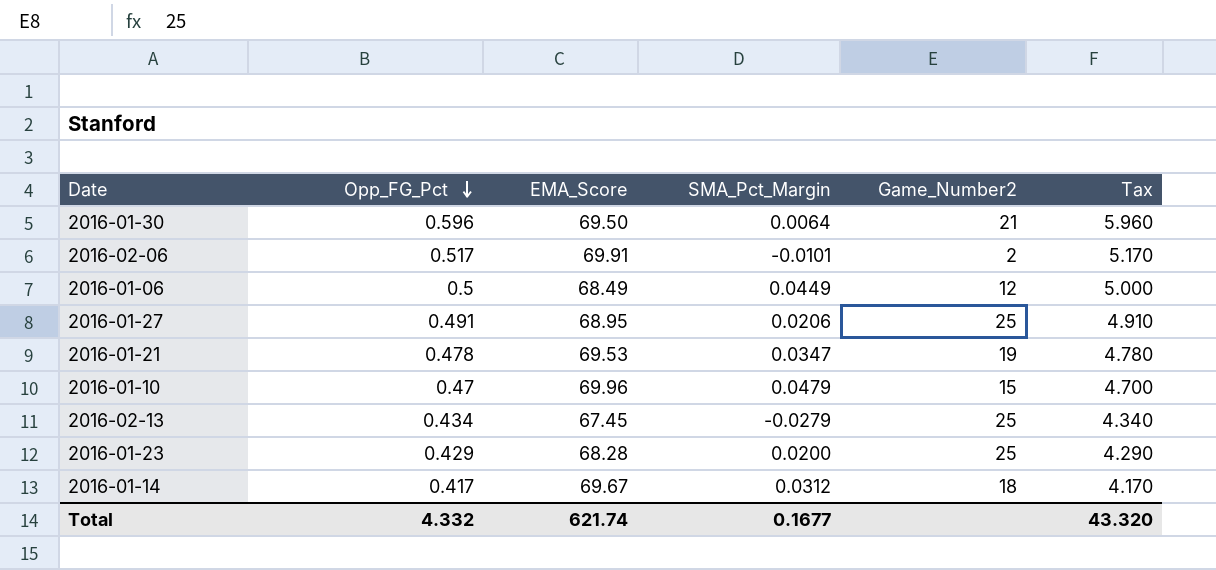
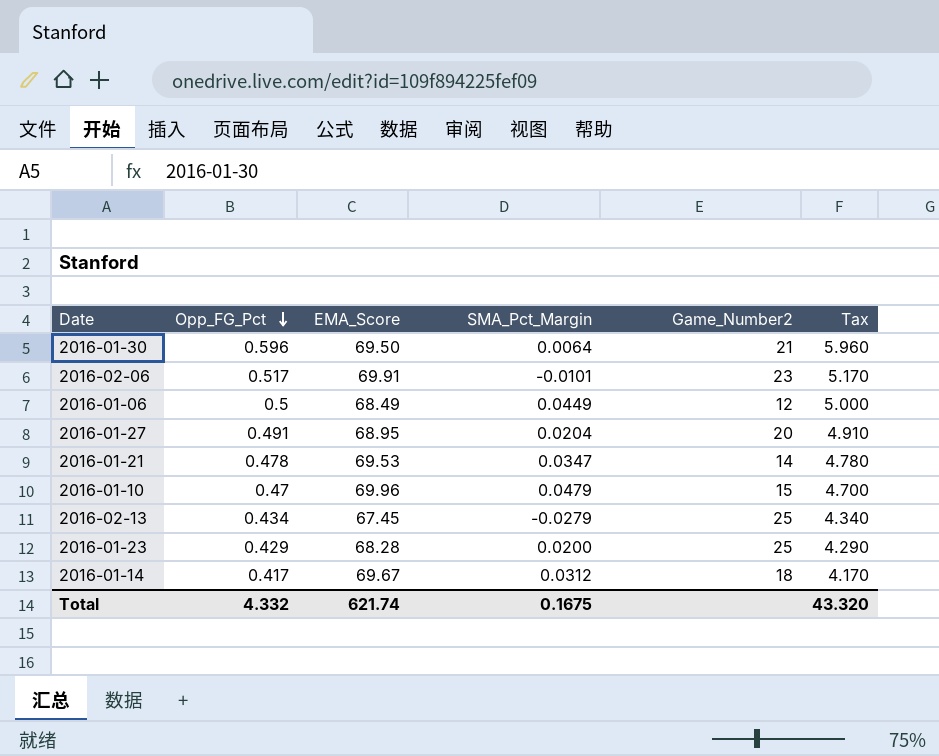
2016-02-06 | Game_Number2: 2 -> 23
2016-01-27 | SMA_Pct_Margin: 0.0206 -> 0.0204
2016-01-27 | Game_Number2: 25 -> 20
2016-01-21 | Game_Number2: 19 -> 14
Total | SMA_Pct_Margin: 0.1677 -> 0.1675

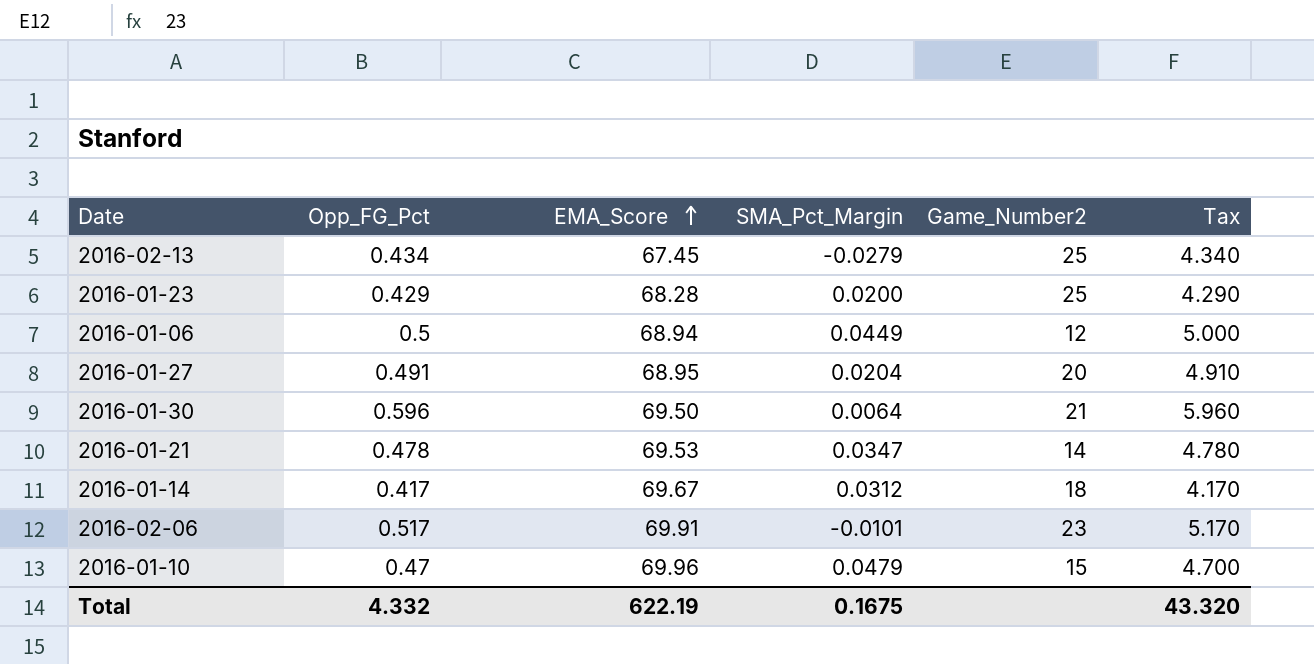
row order: Opp_FG_Pct descending -> EMA_Score ascending
2016-01-06 | EMA_Score: 68.49 -> 68.94
Total | EMA_Score: 621.74 -> 622.19

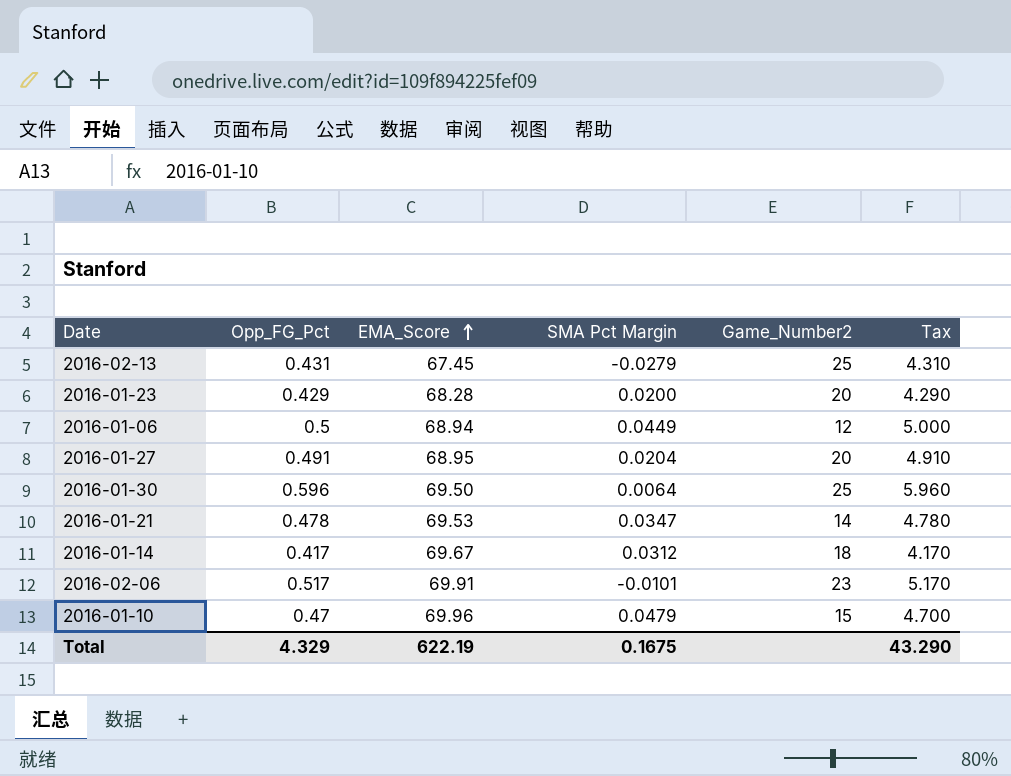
column name: SMA_Pct_Margin -> SMA Pct Margin
2016-02-13 | Opp_FG_Pct: 0.434 -> 0.431
2016-02-13 | Tax: 4.340 -> 4.310
2016-01-23 | Game_Number2: 25 -> 20
2016-01-30 | Game_Number2: 21 -> 25
Total | Opp_FG_Pct: 4.332 -> 4.329
Total | Tax: 43.320 -> 43.290

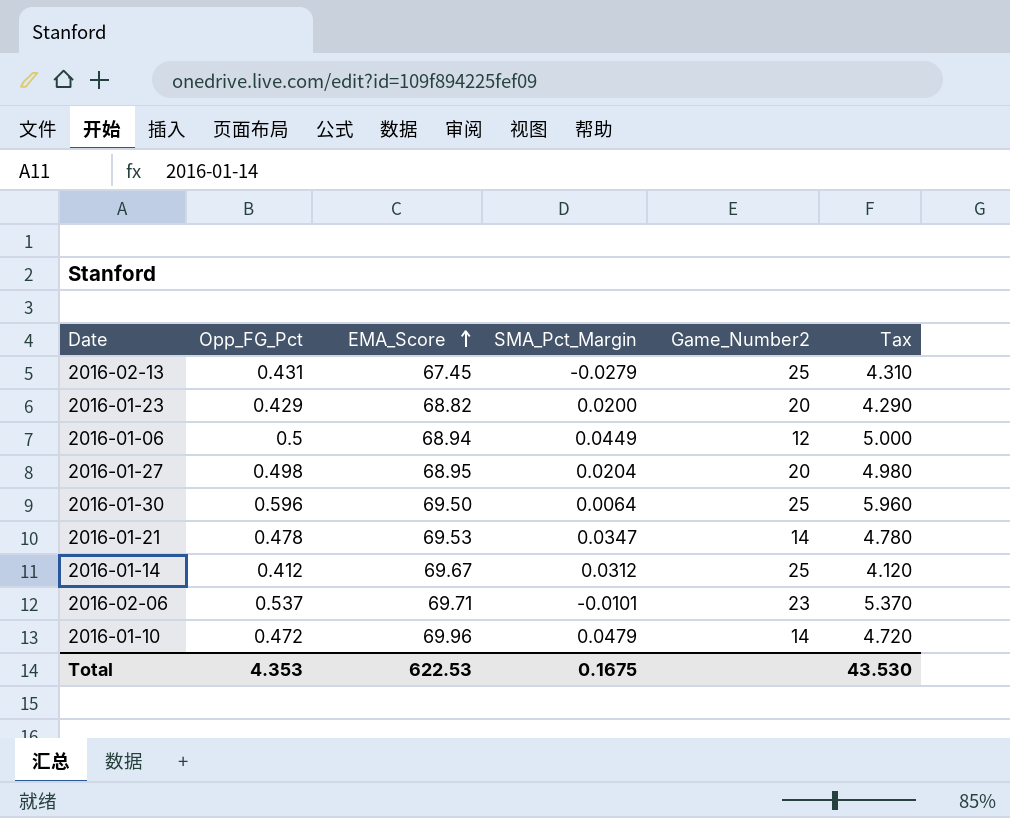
column name: SMA Pct Margin -> SMA_Pct_Margin
2016-01-23 | EMA_Score: 68.28 -> 68.82
2016-01-27 | Opp_FG_Pct: 0.491 -> 0.498
2016-01-27 | Tax: 4.910 -> 4.980
2016-01-14 | Opp_FG_Pct: 0.417 -> 0.412
2016-01-14 | Game_Number2: 18 -> 25
2016-01-14 | Tax: 4.170 -> 4.120
2016-02-06 | Opp_FG_Pct: 0.517 -> 0.537
2016-02-06 | EMA_Score: 69.91 -> 69.71
2016-02-06 | Tax: 5.170 -> 5.370
2016-01-10 | Opp_FG_Pct: 0.47 -> 0.472
2016-01-10 | Game_Number2: 15 -> 14
2016-01-10 | Tax: 4.700 -> 4.720
Total | Opp_FG_Pct: 4.329 -> 4.353
Total | EMA_Score: 622.19 -> 622.53
Total | Tax: 43.290 -> 43.530

